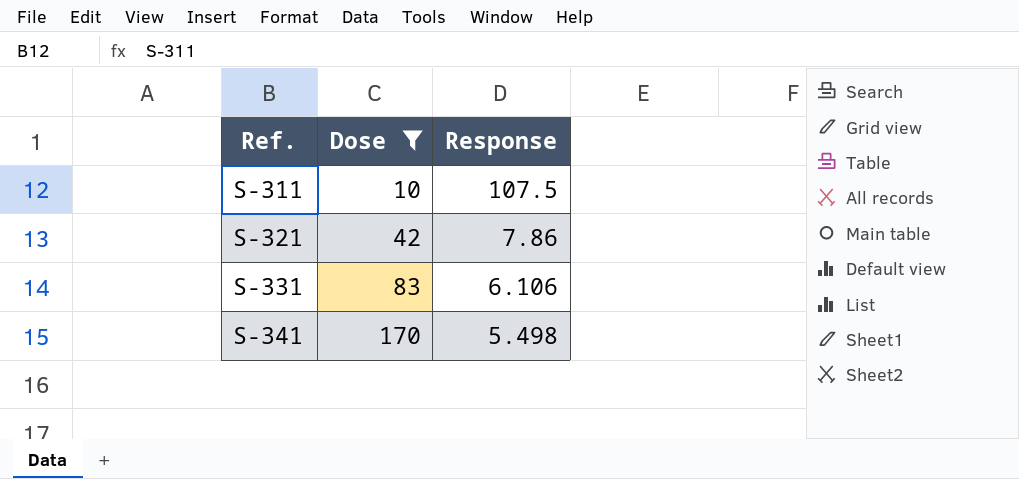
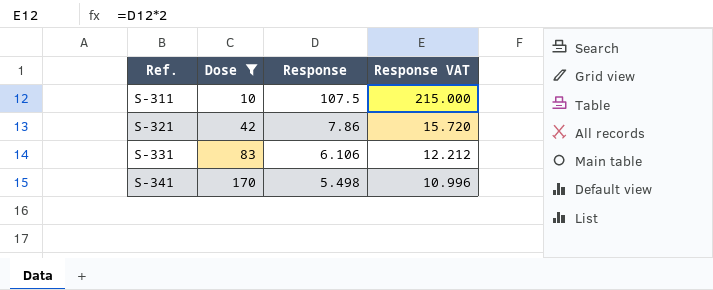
column Response VAT | formula: none -> [Response] * 2

